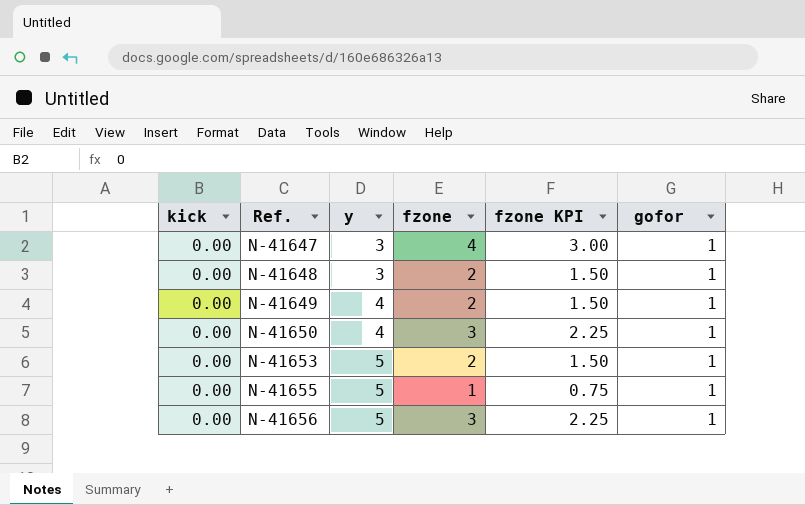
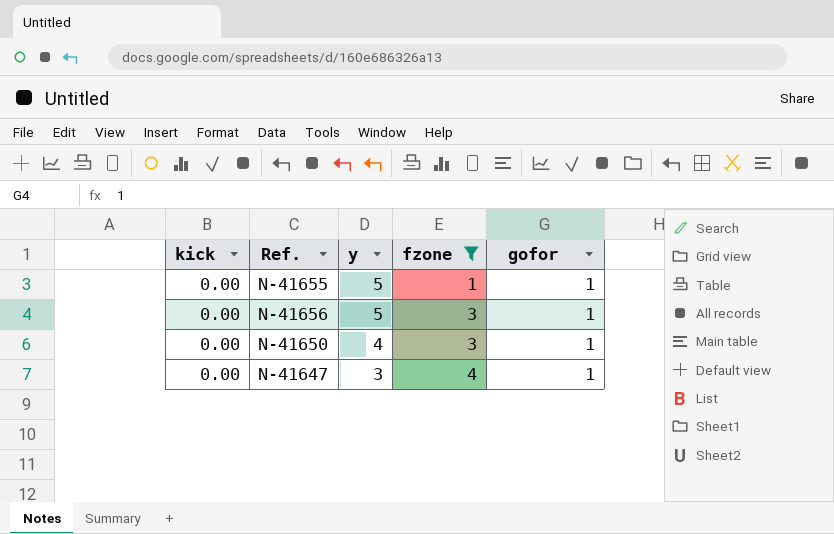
filter: none -> fzone != 2
row order: Ref. ascending -> y descending
column fzone KPI | formula: [fzone] * 0.75 -> none

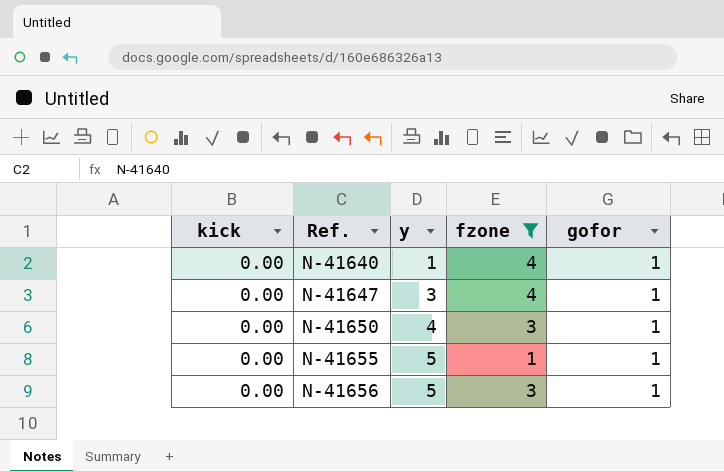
row order: y descending -> Ref. ascending
row N-41640: none -> 0.00 | 1 | 4 | 1

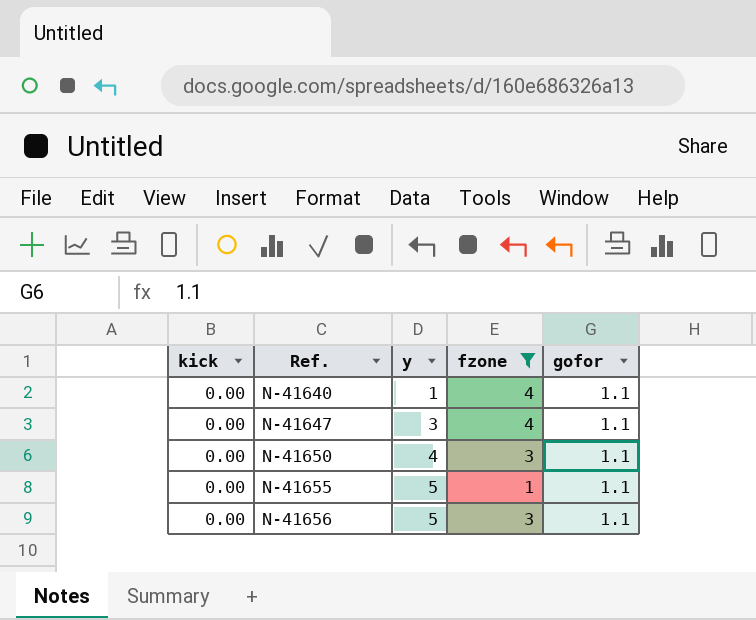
N-41640 | gofor: 1 -> 1.1
N-41647 | gofor: 1 -> 1.1
N-41650 | gofor: 1 -> 1.1
N-41655 | gofor: 1 -> 1.1
N-41656 | gofor: 1 -> 1.1

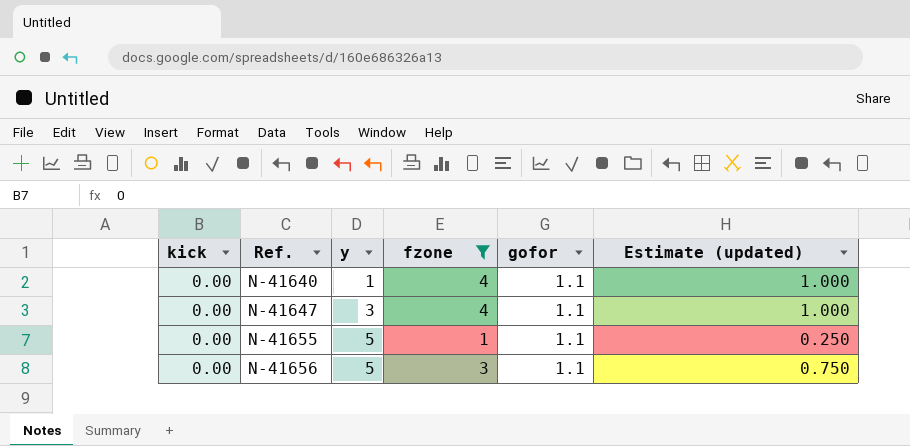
column Estimate (updated) | formula: none -> [fzone] * 0.25
row N-41650: 0.00 | 4 | 3 | 1.1 -> none

